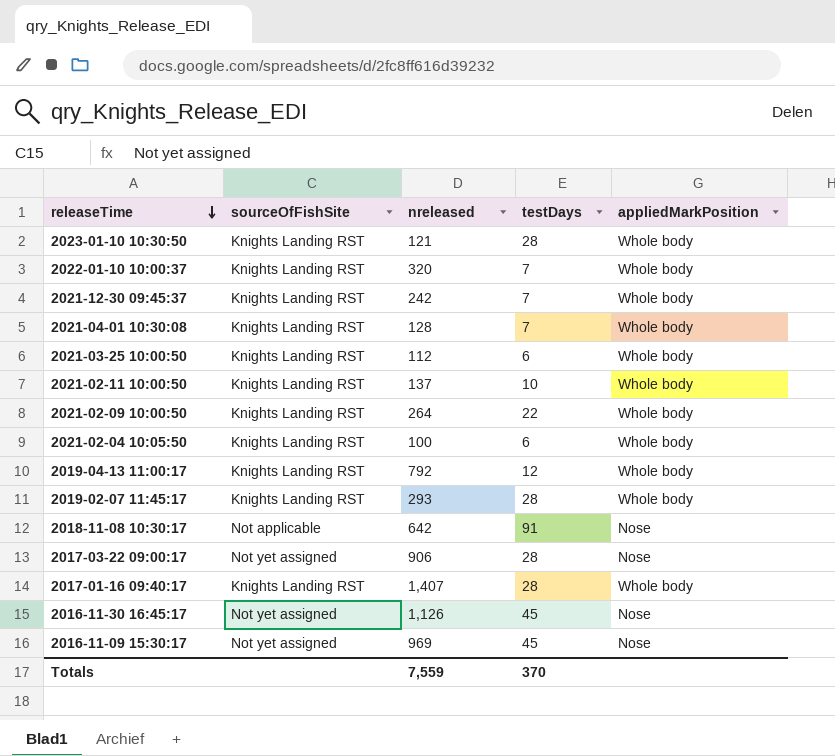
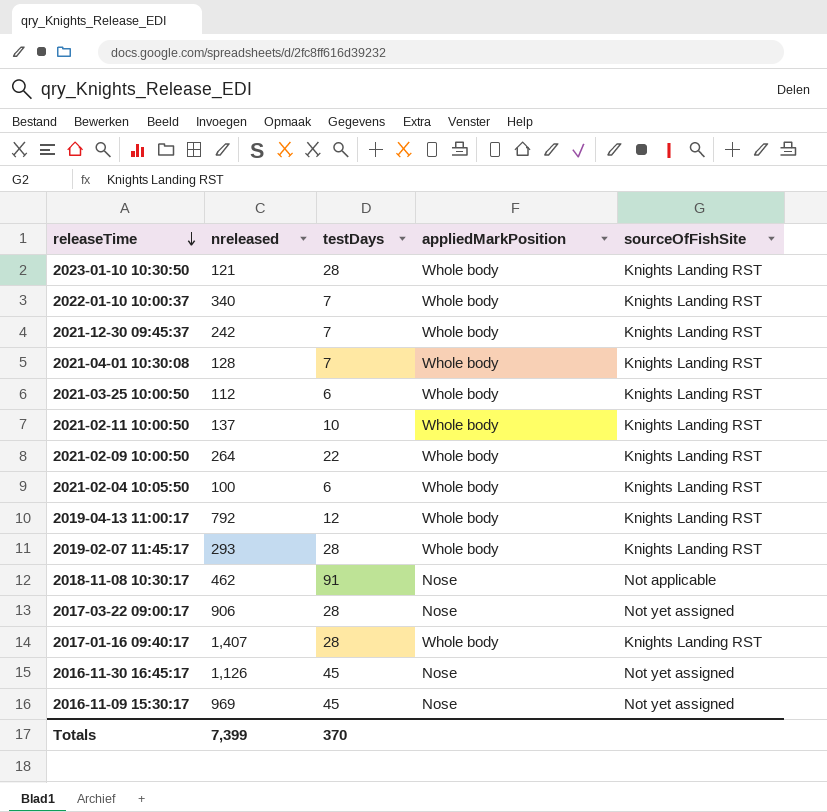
column sourceOfFishSite | position: 2 -> 5
2022-01-10 10:00:37 | nreleased: 320 -> 340
2018-11-08 10:30:17 | nreleased: 642 -> 462
Totals | nreleased: 7,559 -> 7,399

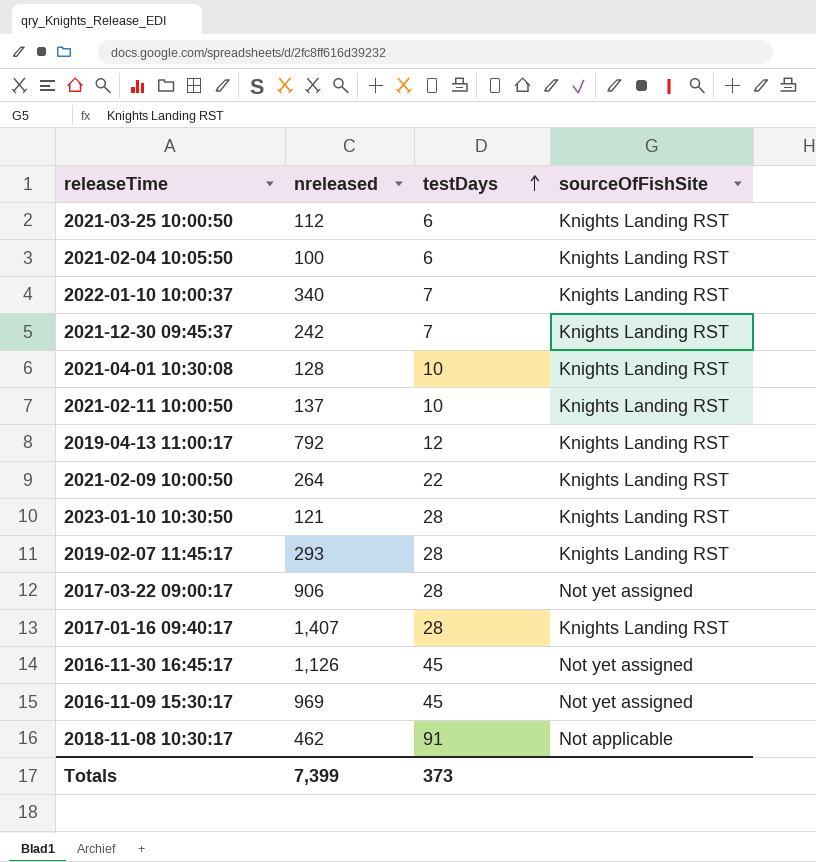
row order: releaseTime descending -> testDays ascending
column appliedMarkPosition | position: 4 -> none
2021-04-01 10:30:08 | testDays: 7 -> 10
Totals | testDays: 370 -> 373

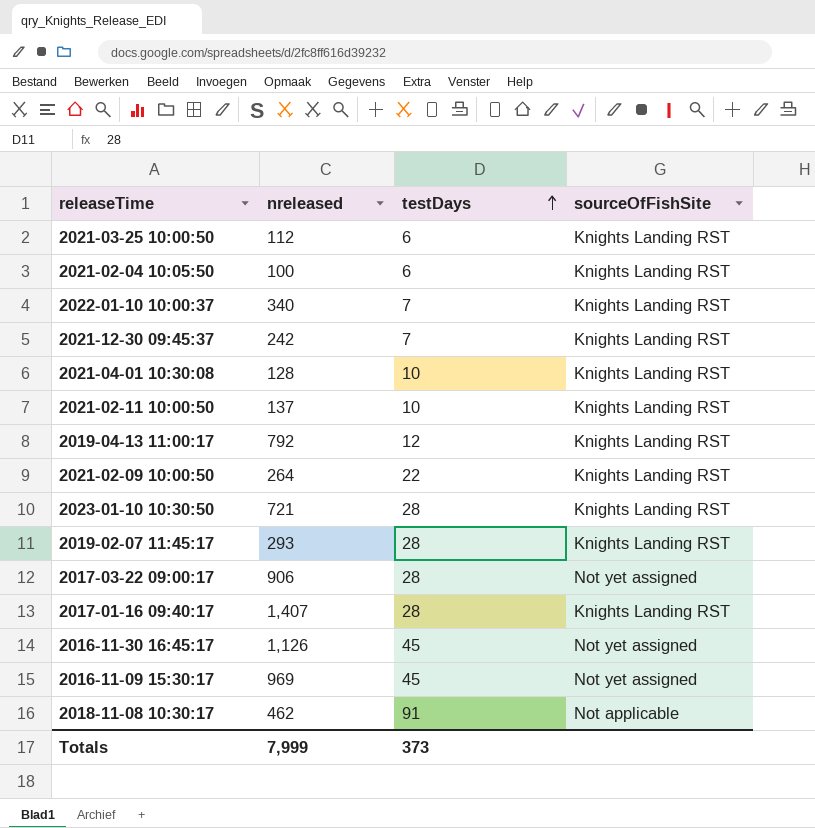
2023-01-10 10:30:50 | nreleased: 121 -> 721
Totals | nreleased: 7,399 -> 7,999

